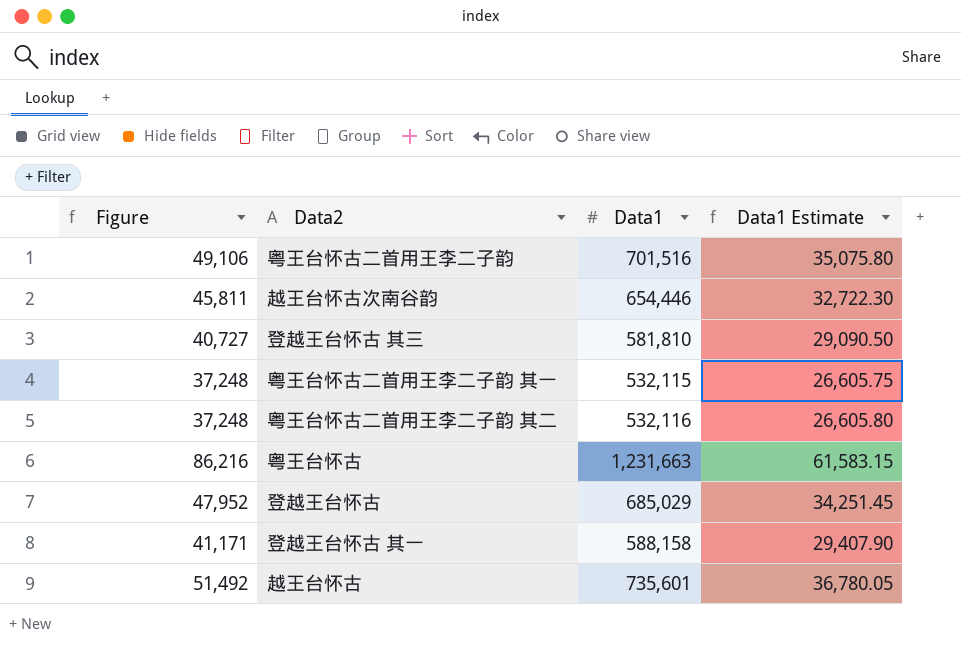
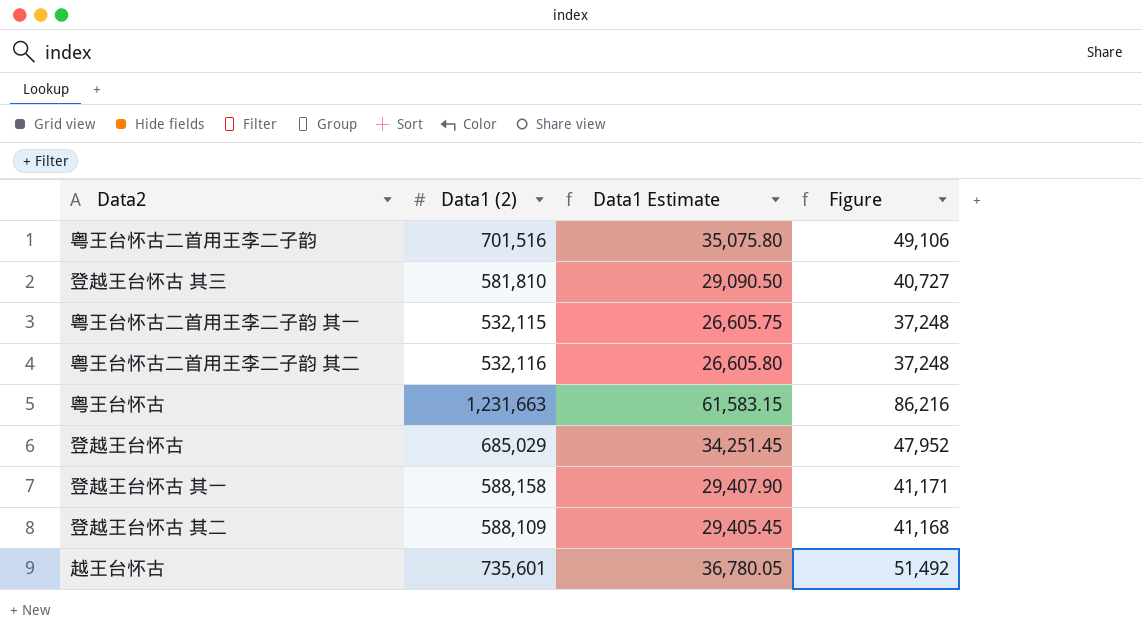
column name: Data1 -> Data1 (2)
column Figure | position: 1 -> 4
row 越王台怀古次南谷韵: 45,811 | 654,446 | 32,722.30 -> none
row 登越王台怀古 其二: none -> 588,109 | 29,405.45 | 41,168

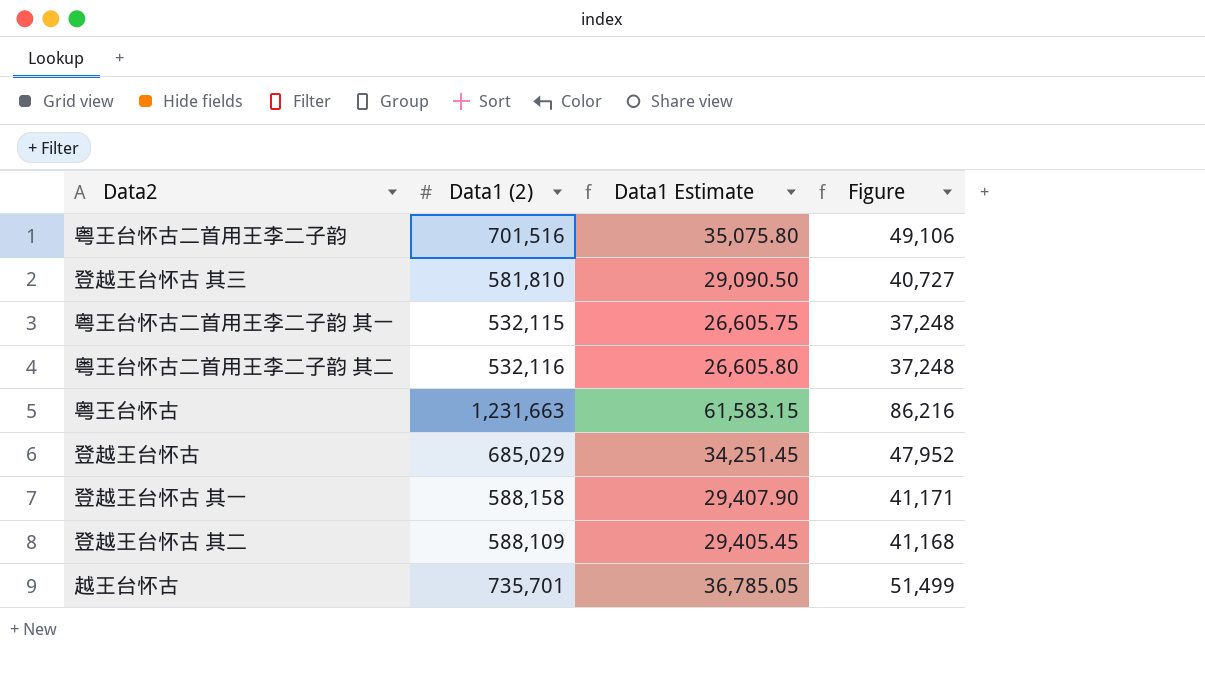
越王台怀古 | Data1 (2): 735,601 -> 735,701
越王台怀古 | Data1 Estimate: 36,780.05 -> 36,785.05
越王台怀古 | Figure: 51,492 -> 51,499

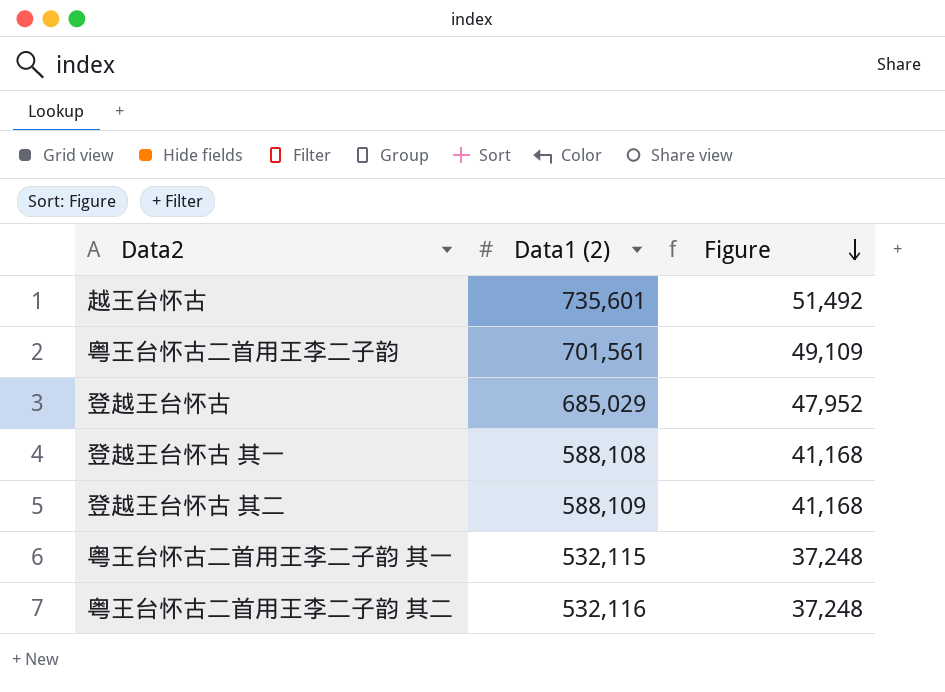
row order: none -> Figure descending
column Data1 Estimate | formula: [Data1 (2)] * 0.05 -> none
row 登越王台怀古 其三: 581,810 | 29,090.50 | 40,727 -> none
row 粤王台怀古: 1,231,663 | 61,583.15 | 86,216 -> none
越王台怀古 | Data1 (2): 735,701 -> 735,601
越王台怀古 | Figure: 51,499 -> 51,492
粤王台怀古二首用王李二子韵 | Data1 (2): 701,516 -> 701,561
粤王台怀古二首用王李二子韵 | Figure: 49,106 -> 49,109
登越王台怀古 其一 | Data1 (2): 588,158 -> 588,108
登越王台怀古 其一 | Figure: 41,171 -> 41,168

